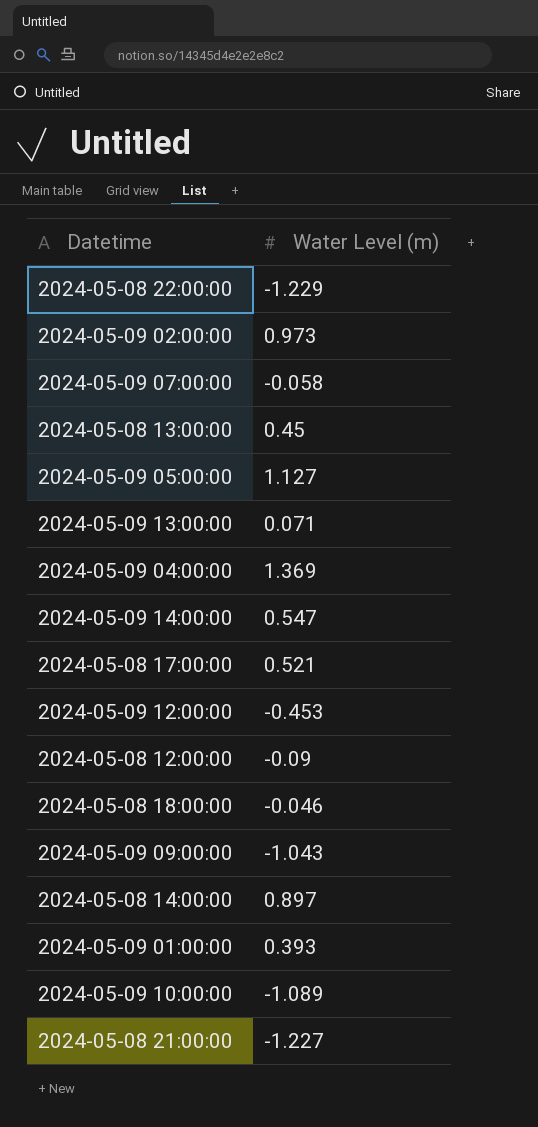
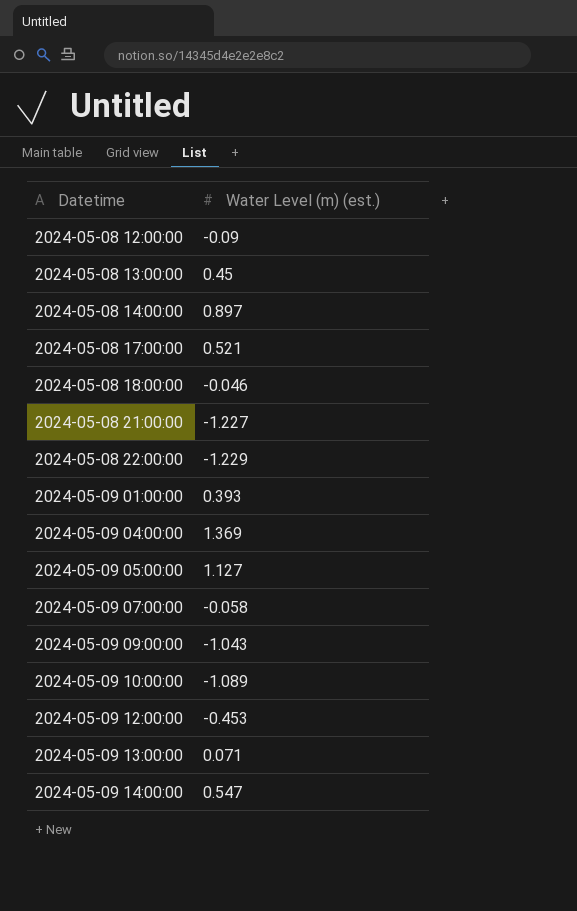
row order: none -> Datetime ascending
column name: Water Level (m) -> Water Level (m) (est.)
row 2024-05-09 02:00:00: 0.973 -> none

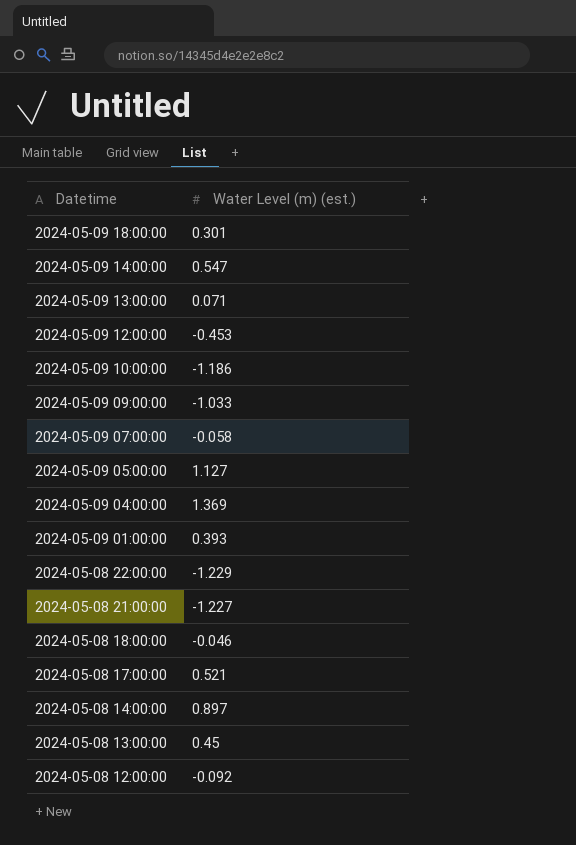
row order: Datetime ascending -> Datetime descending
row 2024-05-09 18:00:00: none -> 0.301
2024-05-09 10:00:00 | Water Level (m) (est.): -1.089 -> -1.186
2024-05-09 09:00:00 | Water Level (m) (est.): -1.043 -> -1.033
2024-05-08 12:00:00 | Water Level (m) (est.): -0.09 -> -0.092

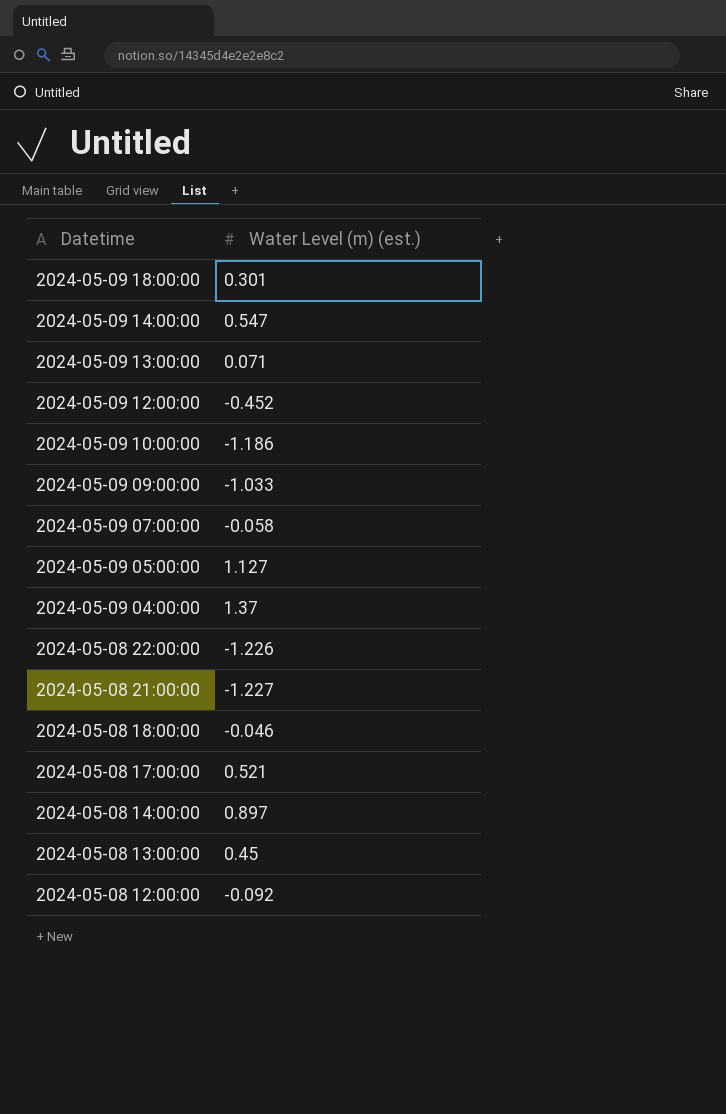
row 2024-05-09 01:00:00: 0.393 -> none
2024-05-09 12:00:00 | Water Level (m) (est.): -0.453 -> -0.452
2024-05-09 04:00:00 | Water Level (m) (est.): 1.369 -> 1.37
2024-05-08 22:00:00 | Water Level (m) (est.): -1.229 -> -1.226

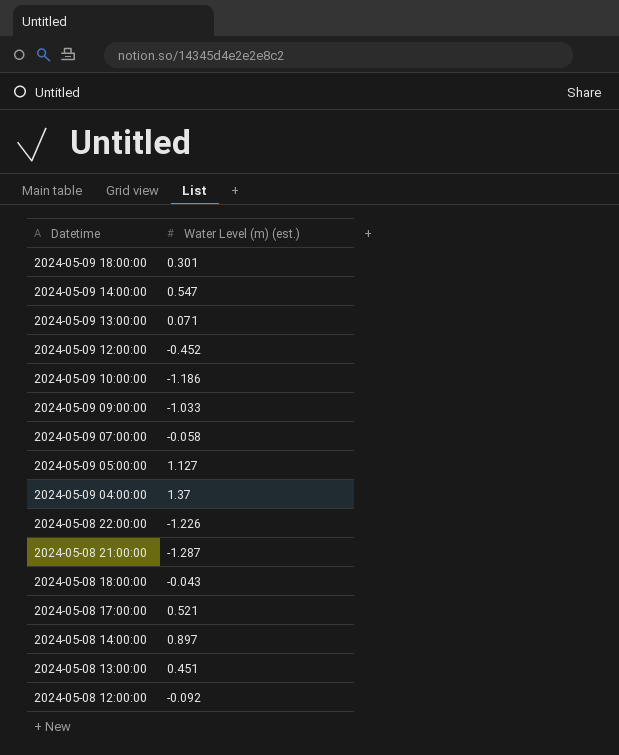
2024-05-08 21:00:00 | Water Level (m) (est.): -1.227 -> -1.287
2024-05-08 18:00:00 | Water Level (m) (est.): -0.046 -> -0.043
2024-05-08 13:00:00 | Water Level (m) (est.): 0.45 -> 0.451

